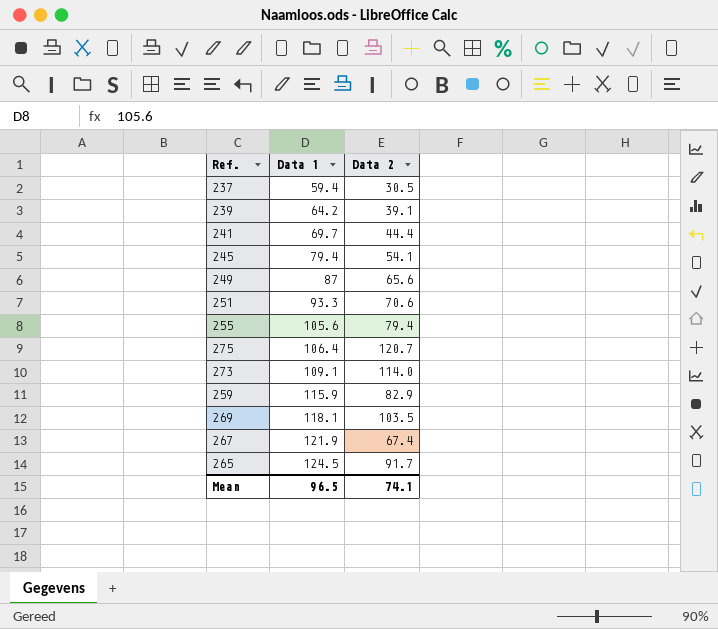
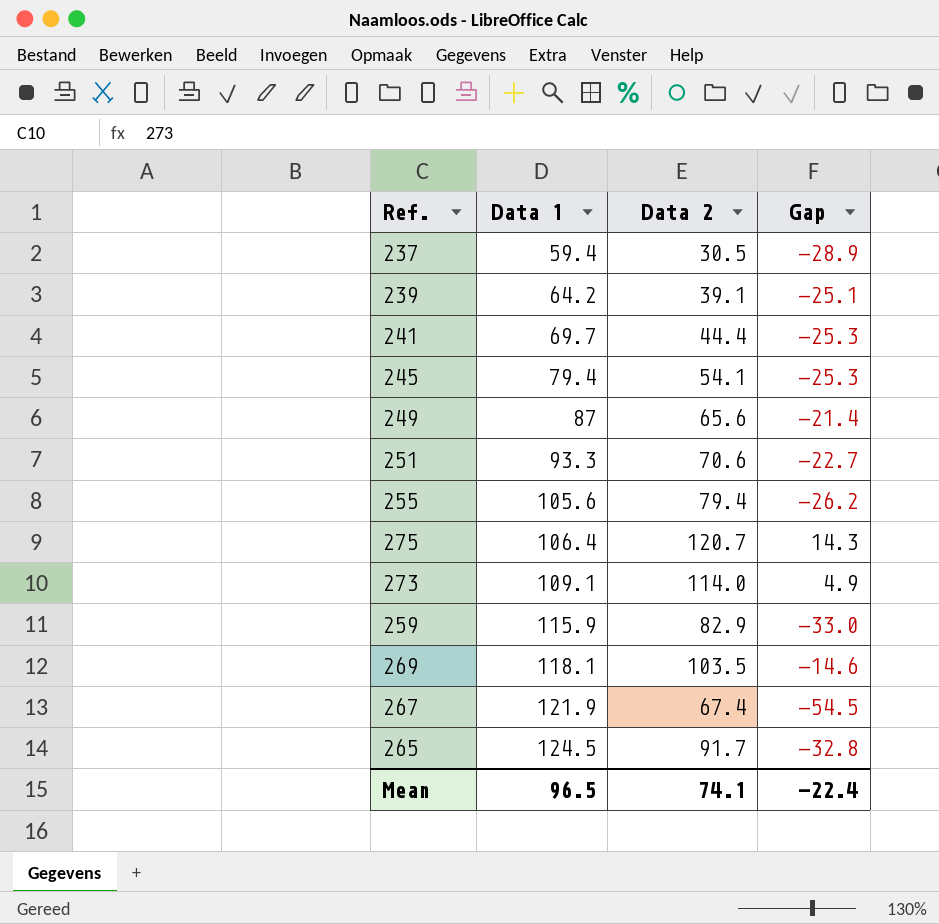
column Gap | formula: none -> [Data 2] - [Data 1]

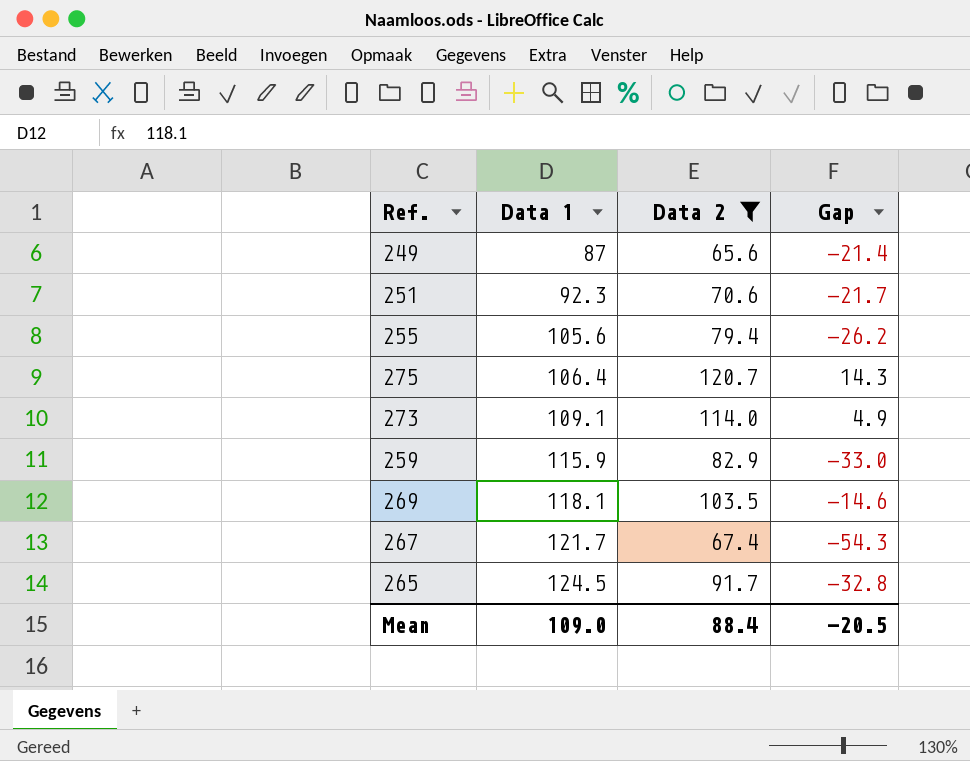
filter: none -> Data 2 >= 65.6
251 | Data 1: 93.3 -> 92.3
251 | Gap: -22.7 -> -21.7
267 | Data 1: 121.9 -> 121.7
267 | Gap: -54.5 -> -54.3
Mean | Data 1: 96.5 -> 109.0
Mean | Data 2: 74.1 -> 88.4
Mean | Gap: -22.4 -> -20.5

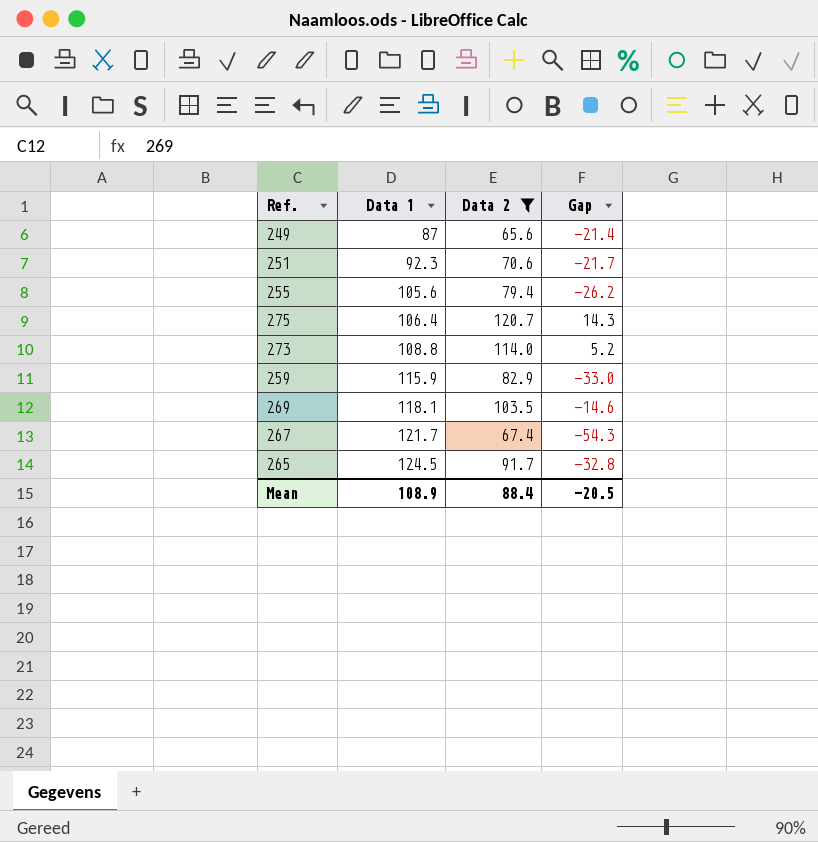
273 | Data 1: 109.1 -> 108.8
273 | Gap: 4.9 -> 5.2
Mean | Data 1: 109.0 -> 108.9

